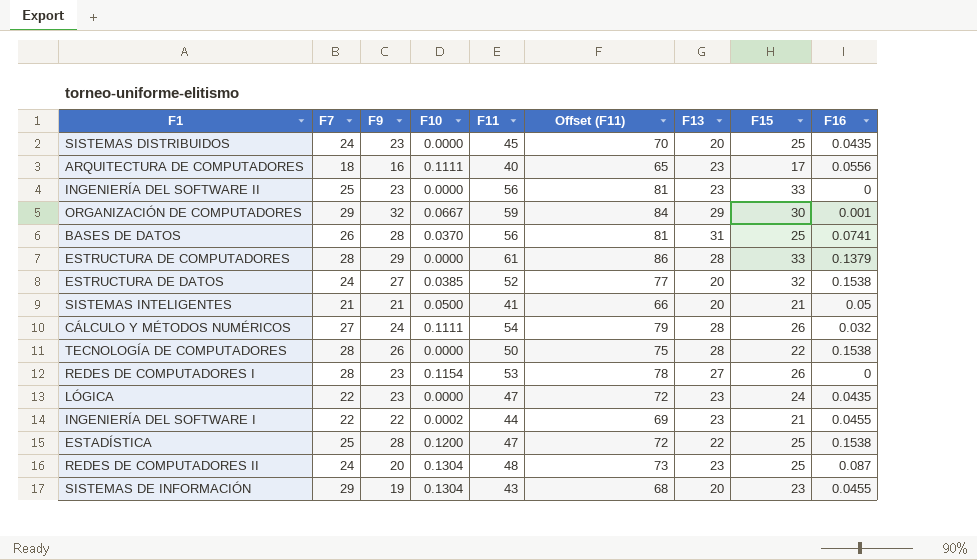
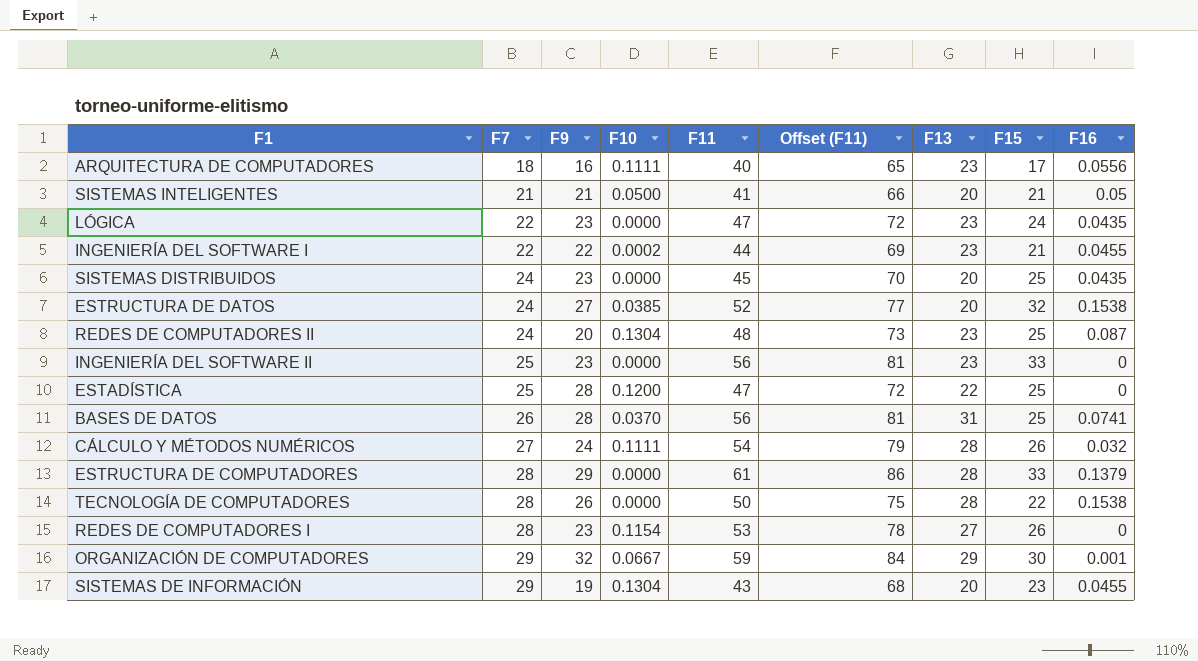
row order: none -> F7 ascending
ESTADÍSTICA | F16: 0.1538 -> 0

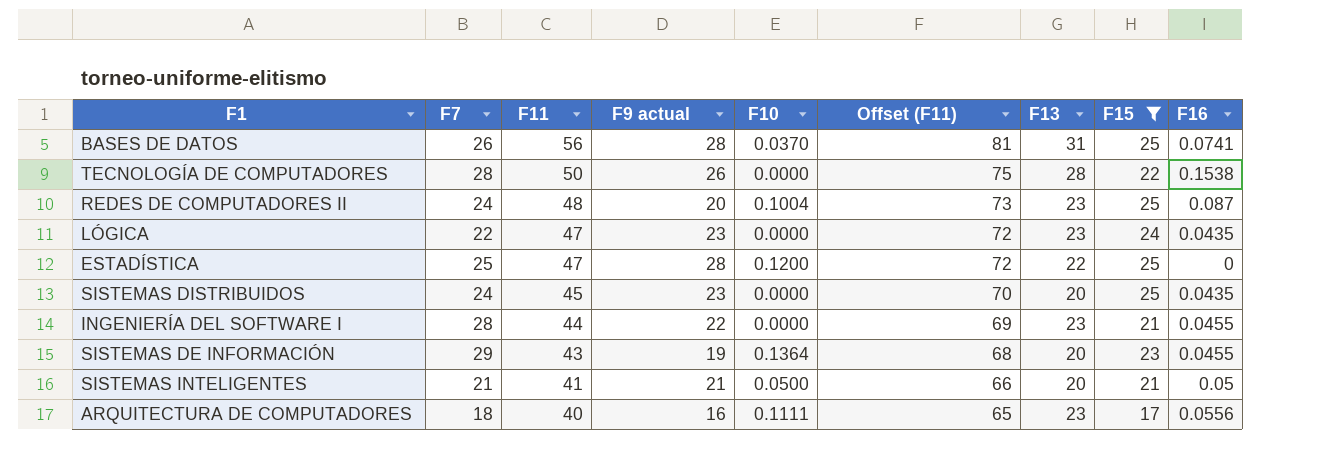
filter: none -> F15 <= 25
row order: F7 ascending -> F11 descending
column F11 | position: 5 -> 3
column name: F9 -> F9 actual
REDES DE COMPUTADORES II | F10: 0.1304 -> 0.1004
INGENIERÍA DEL SOFTWARE I | F7: 22 -> 28
INGENIERÍA DEL SOFTWARE I | F10: 0.0002 -> 0.0000
SISTEMAS DE INFORMACIÓN | F10: 0.1304 -> 0.1364

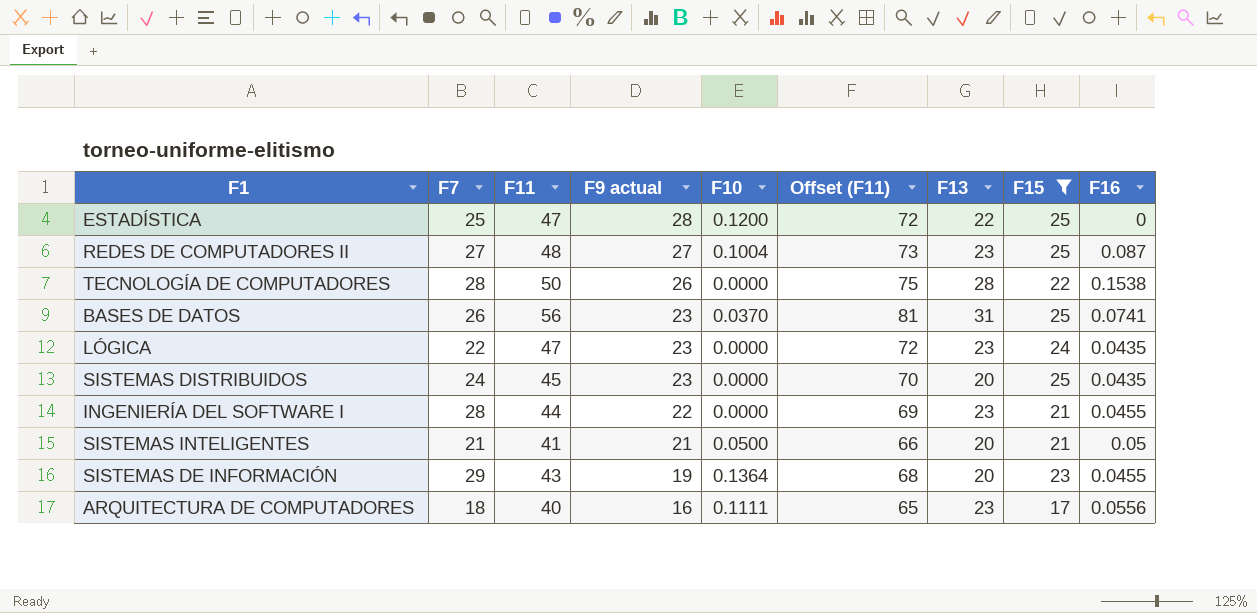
row order: F11 descending -> F9 actual descending
REDES DE COMPUTADORES II | F7: 24 -> 27
REDES DE COMPUTADORES II | F9 actual: 20 -> 27
BASES DE DATOS | F9 actual: 28 -> 23

